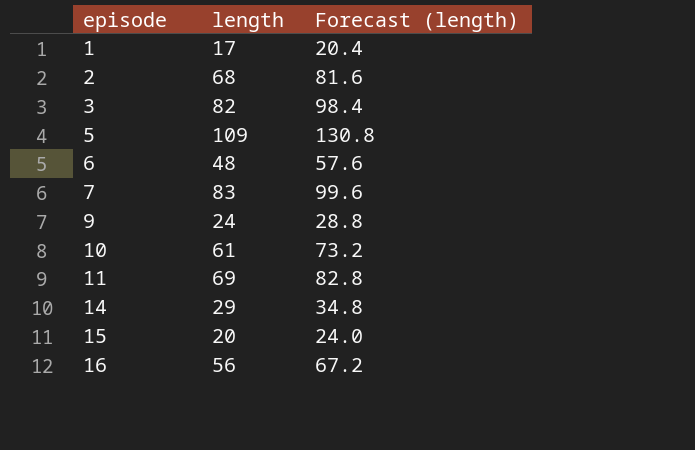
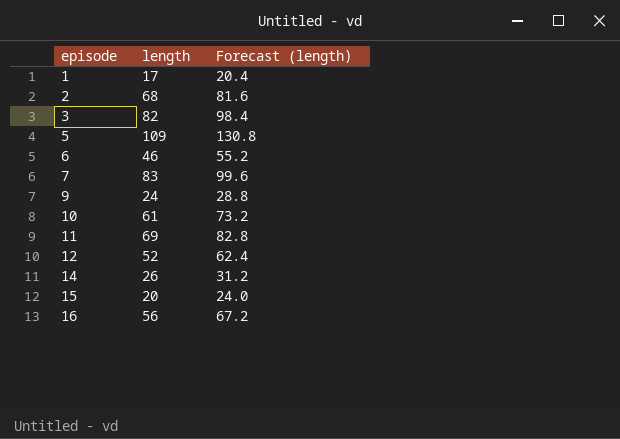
6 | length: 48 -> 46
6 | Forecast (length): 57.6 -> 55.2
row 12: none -> 52 | 62.4
14 | length: 29 -> 26
14 | Forecast (length): 34.8 -> 31.2

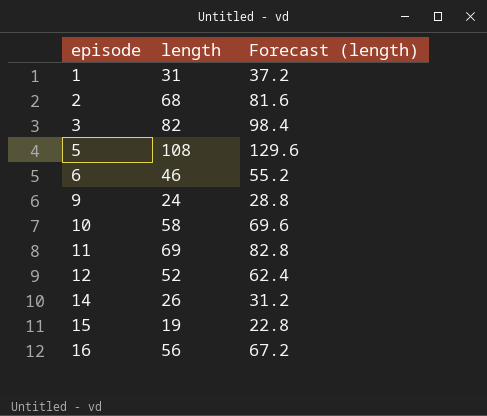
row 7: 83 | 99.6 -> none
1 | length: 17 -> 31
1 | Forecast (length): 20.4 -> 37.2
5 | length: 109 -> 108
5 | Forecast (length): 130.8 -> 129.6
10 | length: 61 -> 58
10 | Forecast (length): 73.2 -> 69.6
15 | length: 20 -> 19
15 | Forecast (length): 24.0 -> 22.8

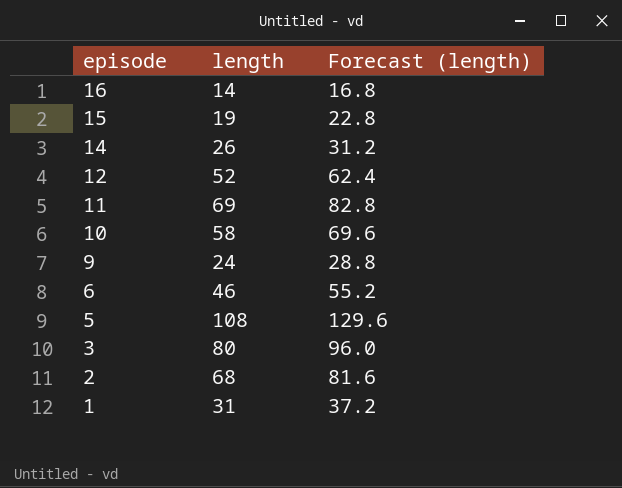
row order: episode ascending -> episode descending
16 | length: 56 -> 14
16 | Forecast (length): 67.2 -> 16.8
3 | length: 82 -> 80
3 | Forecast (length): 98.4 -> 96.0

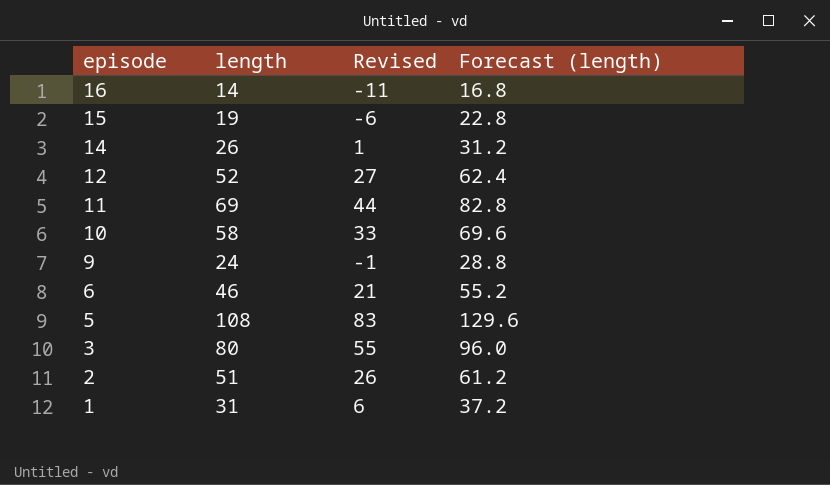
column Revised | formula: none -> [length] - 25
2 | length: 68 -> 51
2 | Forecast (length): 81.6 -> 61.2

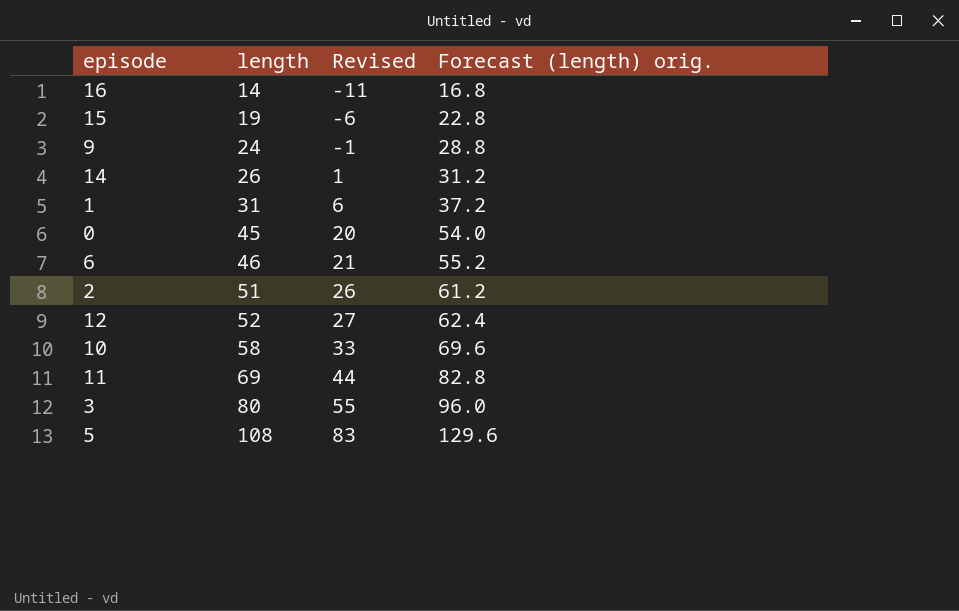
row order: episode descending -> length ascending
column name: Forecast (length) -> Forecast (length) orig.
row 0: none -> 45 | 20 | 54.0

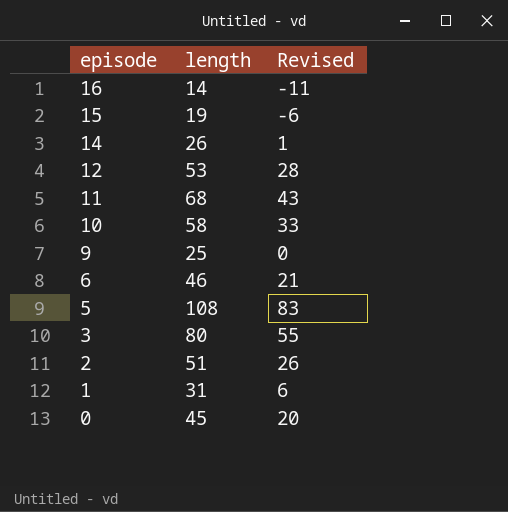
row order: length ascending -> episode descending
column Forecast (length) orig. | formula: [length] * 1.2 -> none
12 | length: 52 -> 53
12 | Revised: 27 -> 28
11 | length: 69 -> 68
11 | Revised: 44 -> 43
9 | length: 24 -> 25
9 | Revised: -1 -> 0

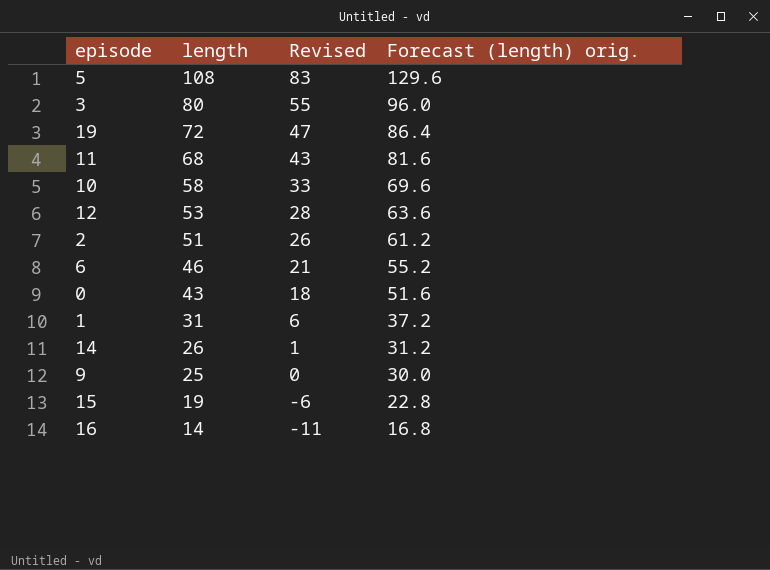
row order: episode descending -> length descending
column Forecast (length) orig. | formula: none -> [length] * 1.2
row 19: none -> 72 | 47 | 86.4
0 | length: 45 -> 43
0 | Revised: 20 -> 18

